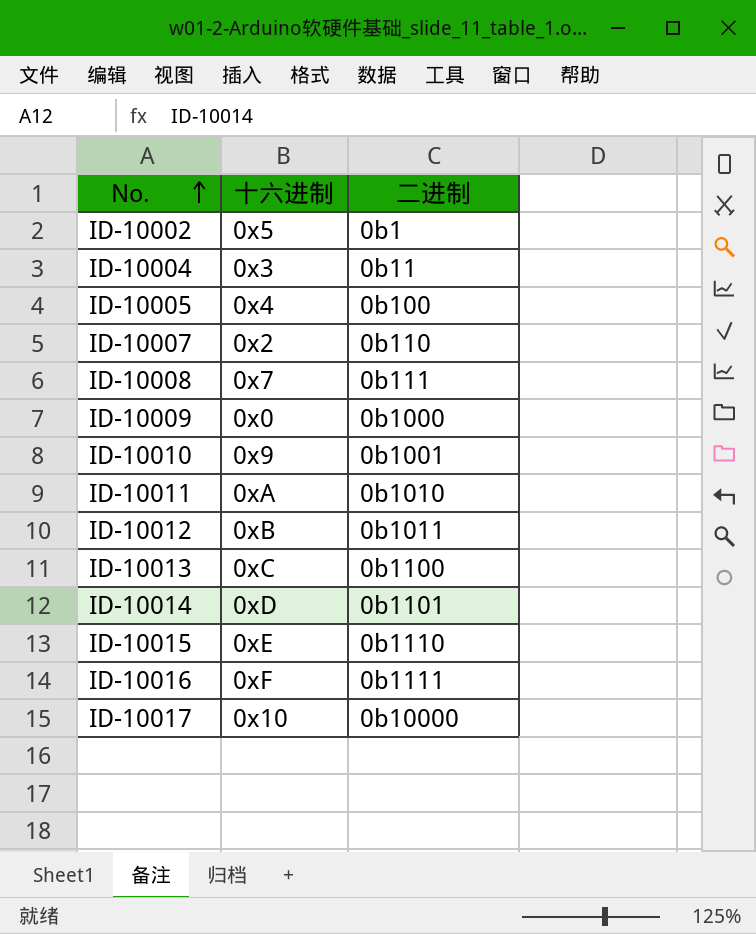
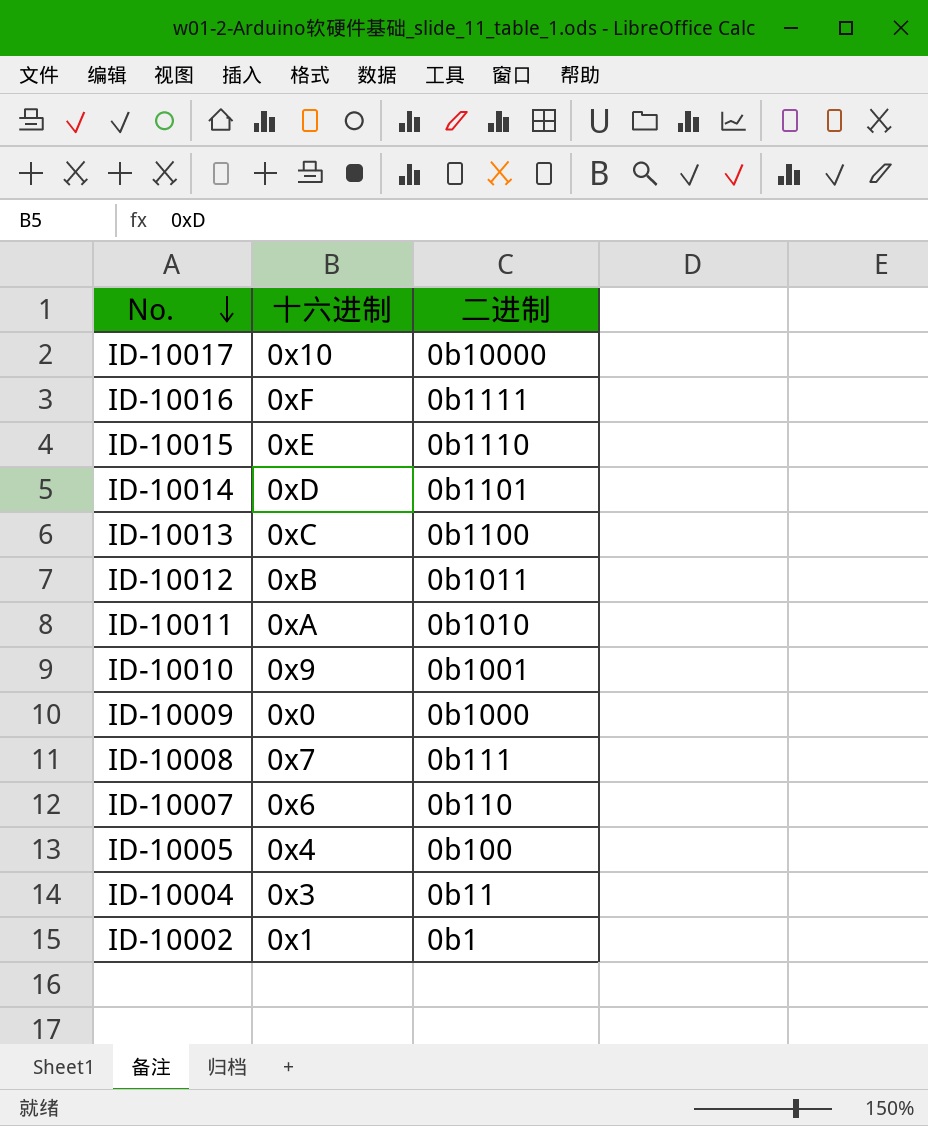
row order: No. ascending -> No. descending
ID-10007 | 十六进制: 0x2 -> 0x6
ID-10002 | 十六进制: 0x5 -> 0x1

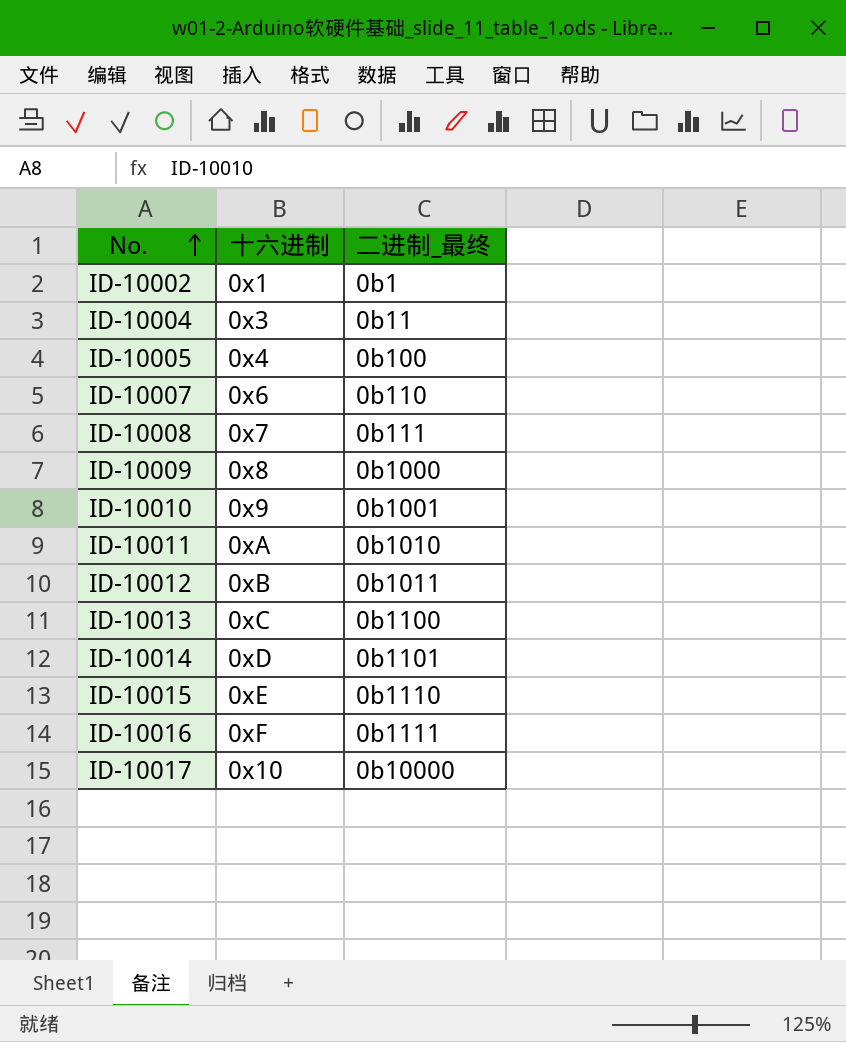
row order: No. descending -> No. ascending
column name: 二进制 -> 二进制_最终
ID-10009 | 十六进制: 0x0 -> 0x8

